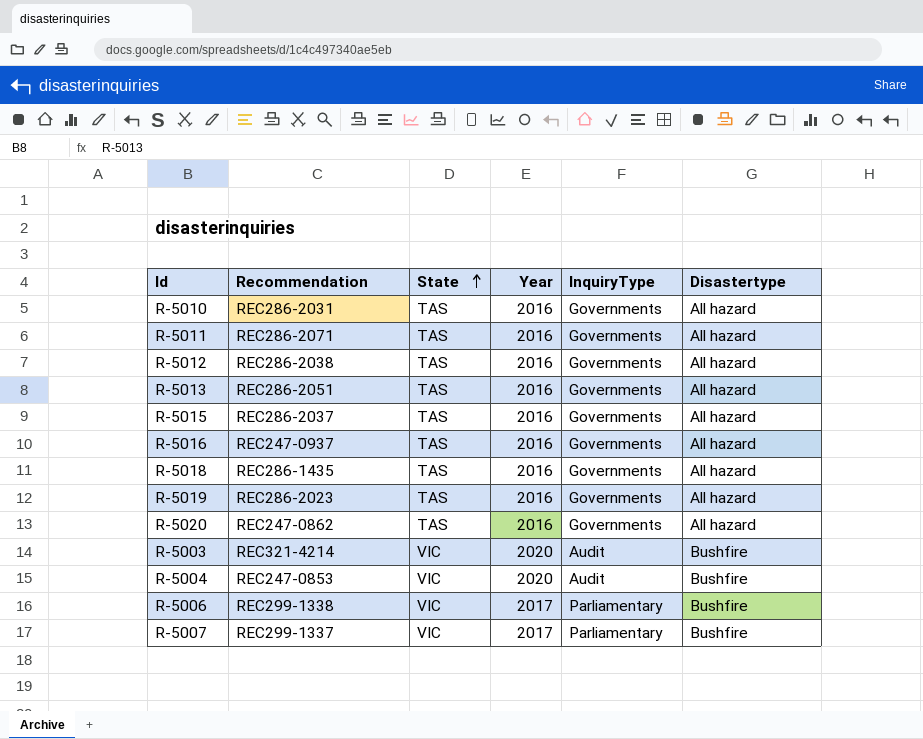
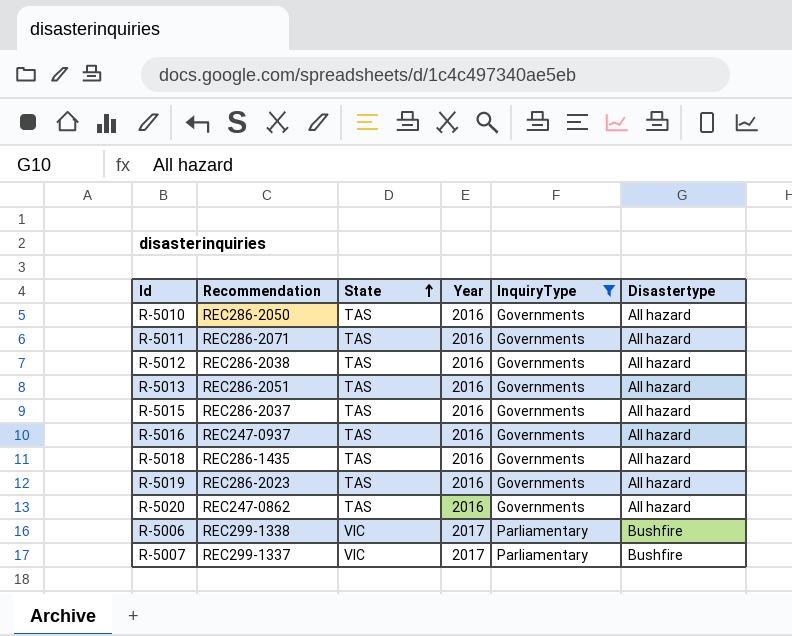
filter: none -> InquiryType != Audit
R-5010 | Recommendation: REC286-2031 -> REC286-2050

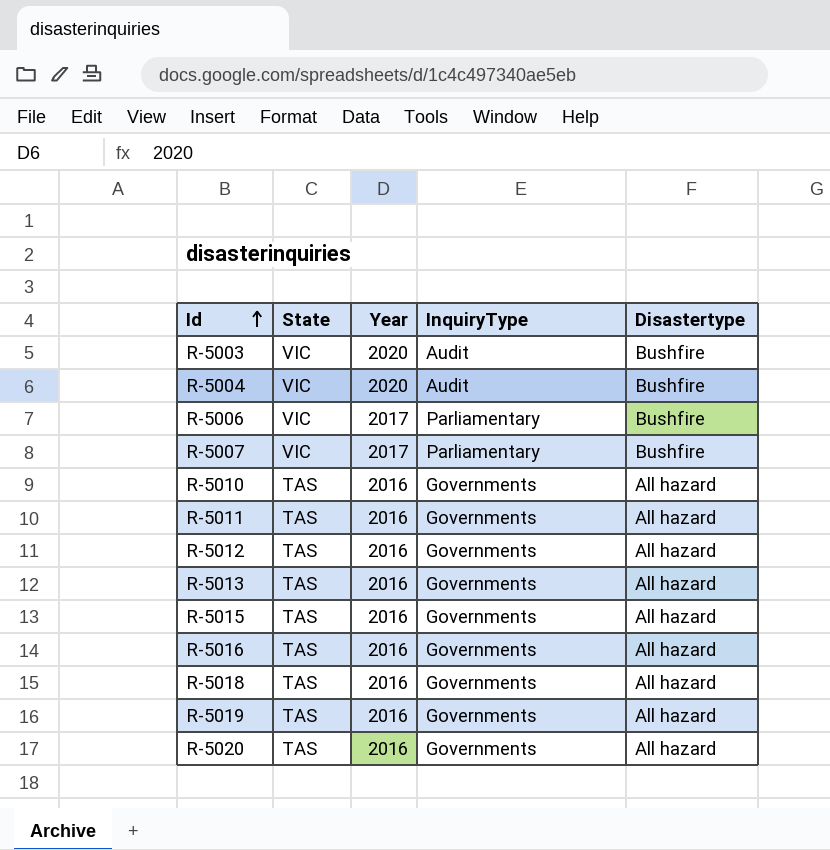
filter: InquiryType != Audit -> none
row order: State ascending -> Id ascending
column Recommendation | position: 2 -> none

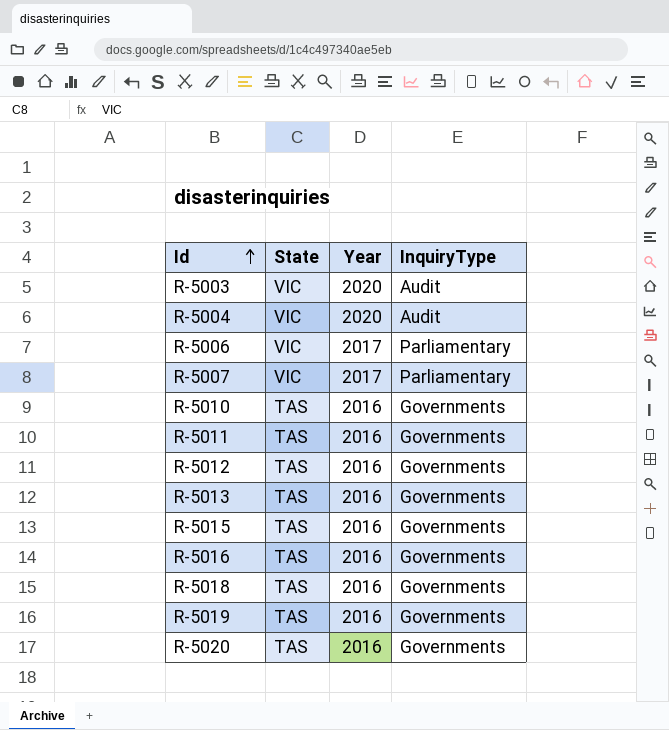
column Disastertype | position: 5 -> none

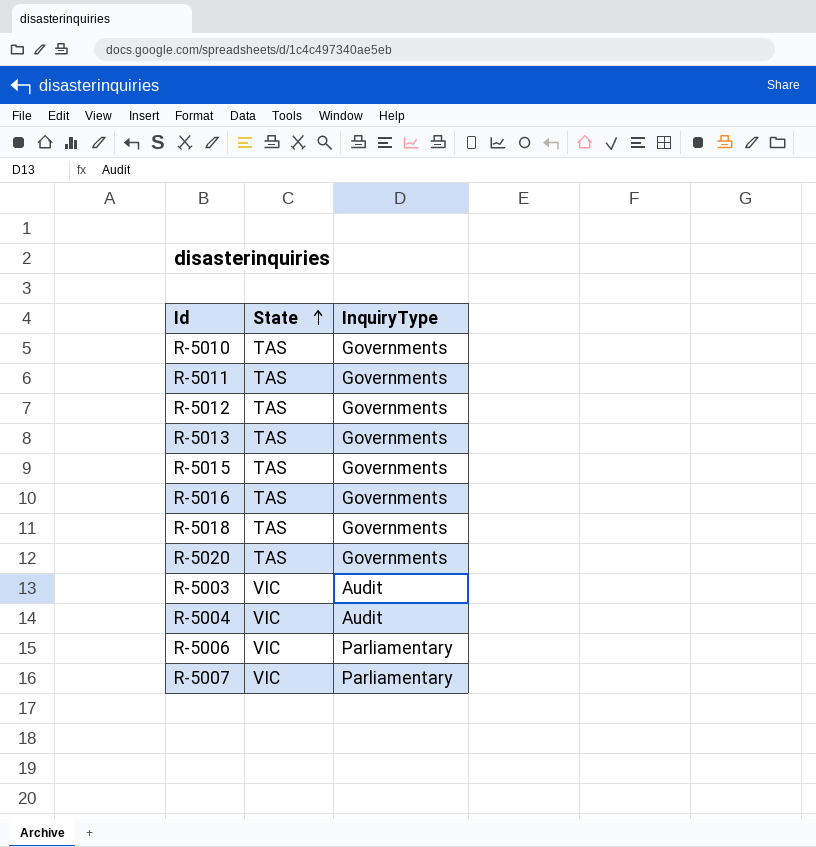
row order: Id ascending -> State ascending
column Year | position: 3 -> none
row R-5019: TAS | 2016 | Governments -> none

